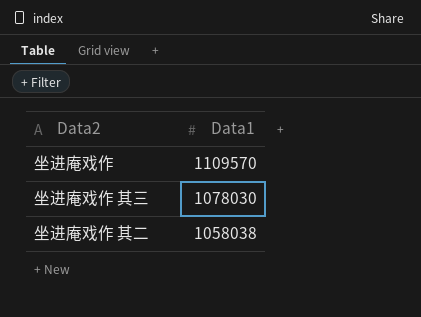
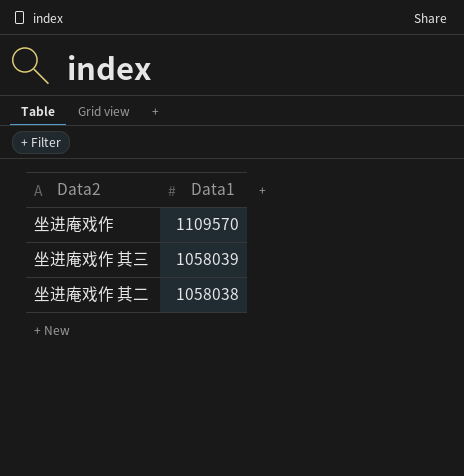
坐进庵戏作 其三 | Data1: 1078030 -> 1058039

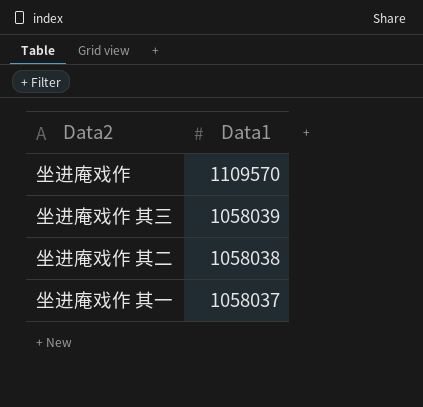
row 坐进庵戏作 其一: none -> 1058037

